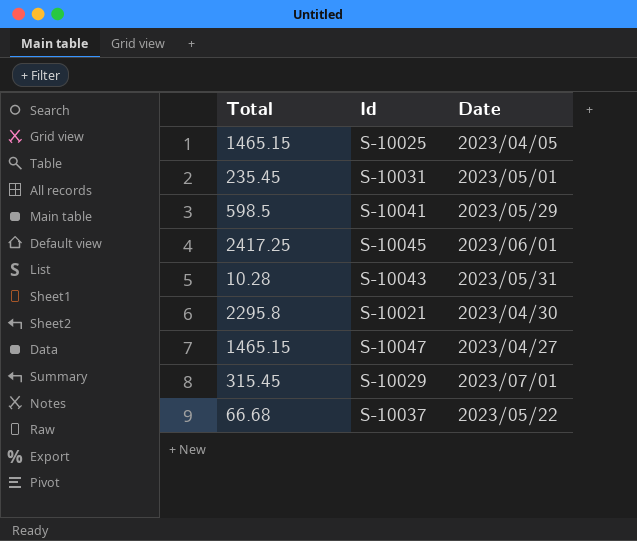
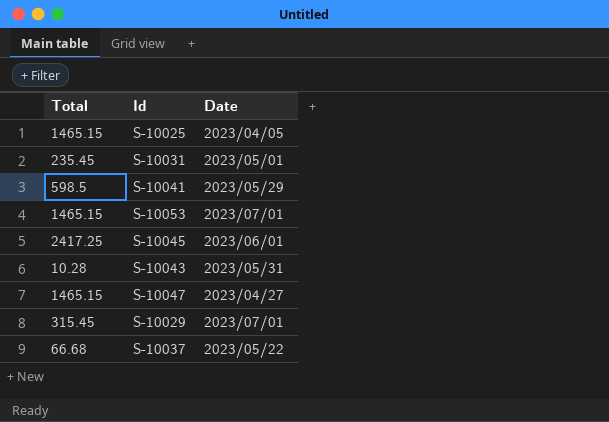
row S-10021: 2295.8 | 2023/04/30 -> none
row S-10053: none -> 1465.15 | 2023/07/01

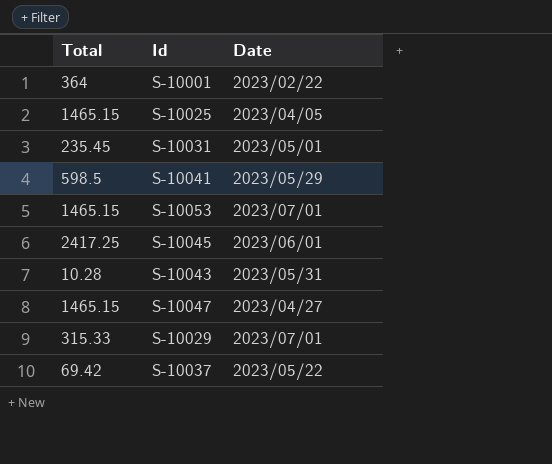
row S-10001: none -> 364 | 2023/02/22
S-10029 | Total: 315.45 -> 315.33
S-10037 | Total: 66.68 -> 69.42

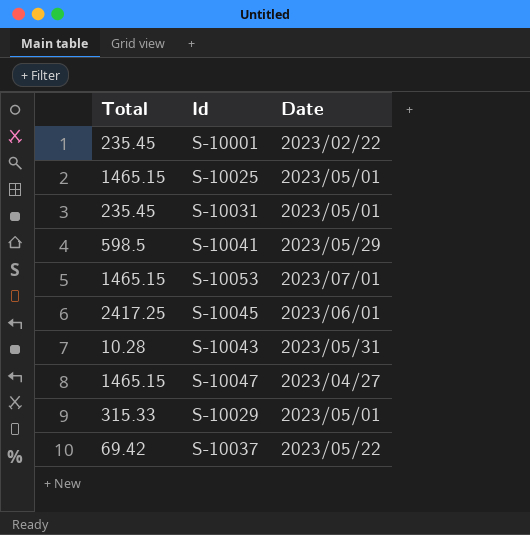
S-10001 | Total: 364 -> 235.45
S-10025 | Date: 2023/04/05 -> 2023/05/01
S-10029 | Date: 2023/07/01 -> 2023/05/01

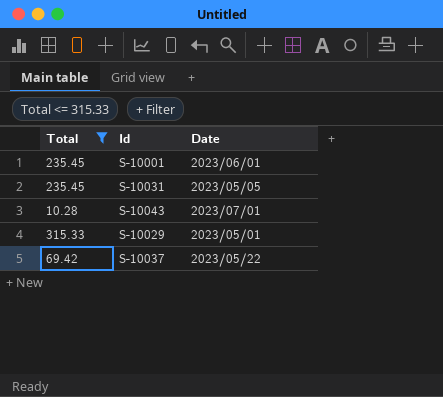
filter: none -> Total <= 315.33
S-10001 | Date: 2023/02/22 -> 2023/06/01
S-10031 | Date: 2023/05/01 -> 2023/05/05
S-10043 | Date: 2023/05/31 -> 2023/07/01

